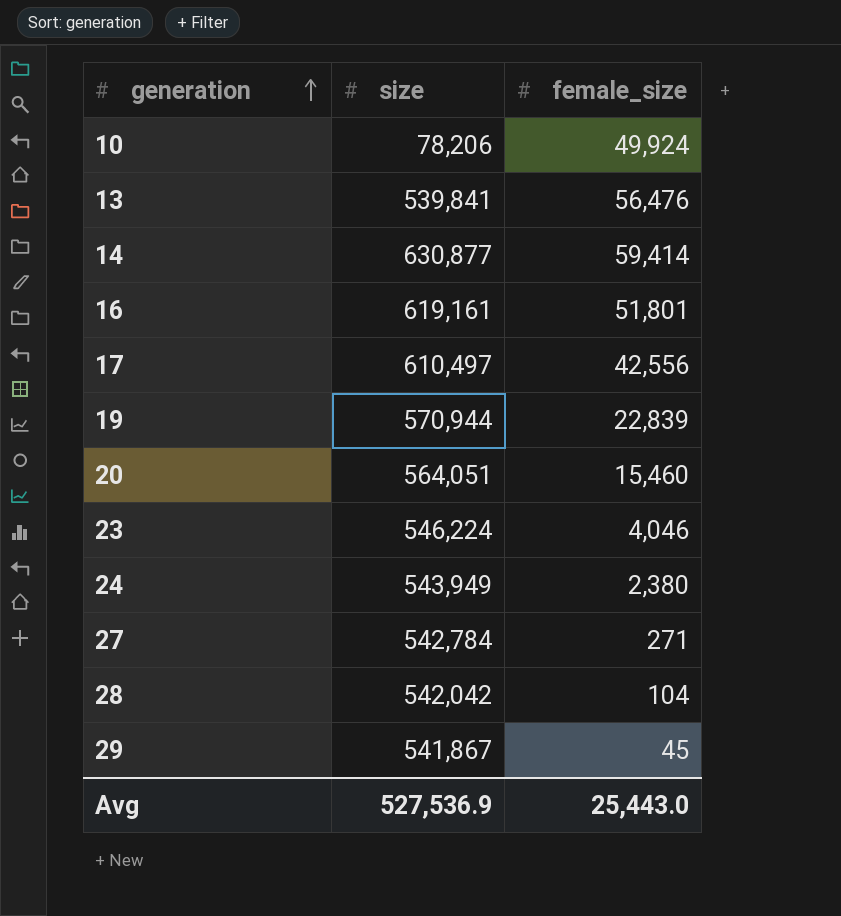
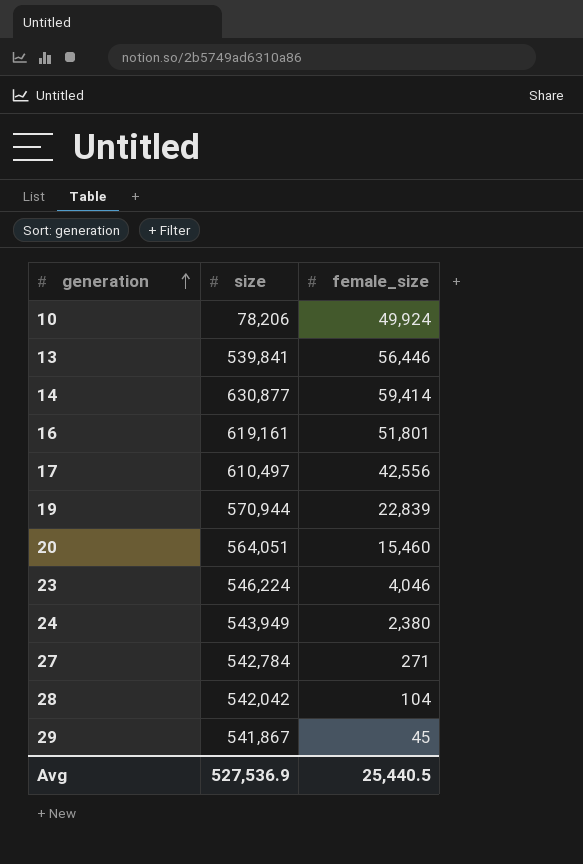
13 | female_size: 56,476 -> 56,446
Avg | female_size: 25,443.0 -> 25,440.5

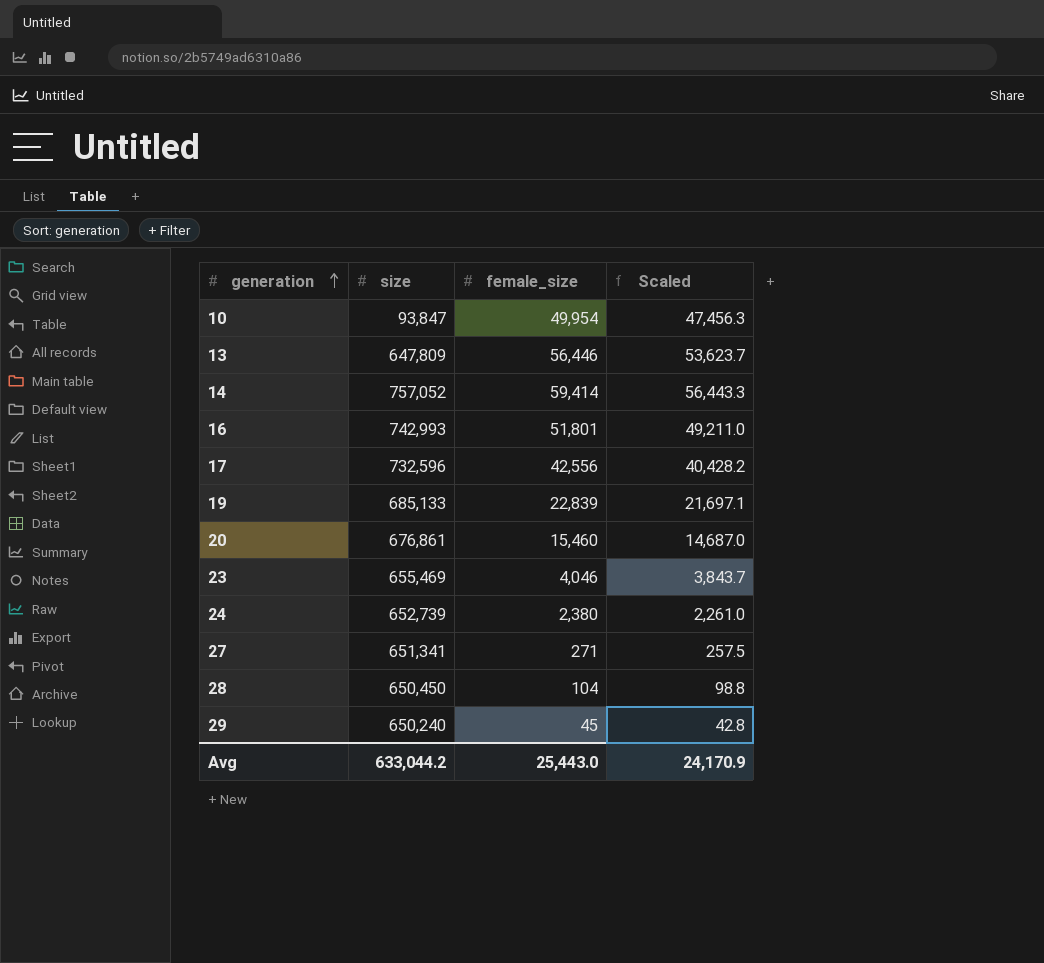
column Scaled | formula: none -> [female_size] * 0.95
10 | size: 78,206 -> 93,847
10 | female_size: 49,924 -> 49,954
13 | size: 539,841 -> 647,809
14 | size: 630,877 -> 757,052
16 | size: 619,161 -> 742,993
17 | size: 610,497 -> 732,596
19 | size: 570,944 -> 685,133
20 | size: 564,051 -> 676,861
23 | size: 546,224 -> 655,469
24 | size: 543,949 -> 652,739
27 | size: 542,784 -> 651,341
28 | size: 542,042 -> 650,450
29 | size: 541,867 -> 650,240
Avg | size: 527,536.9 -> 633,044.2
Avg | female_size: 25,440.5 -> 25,443.0

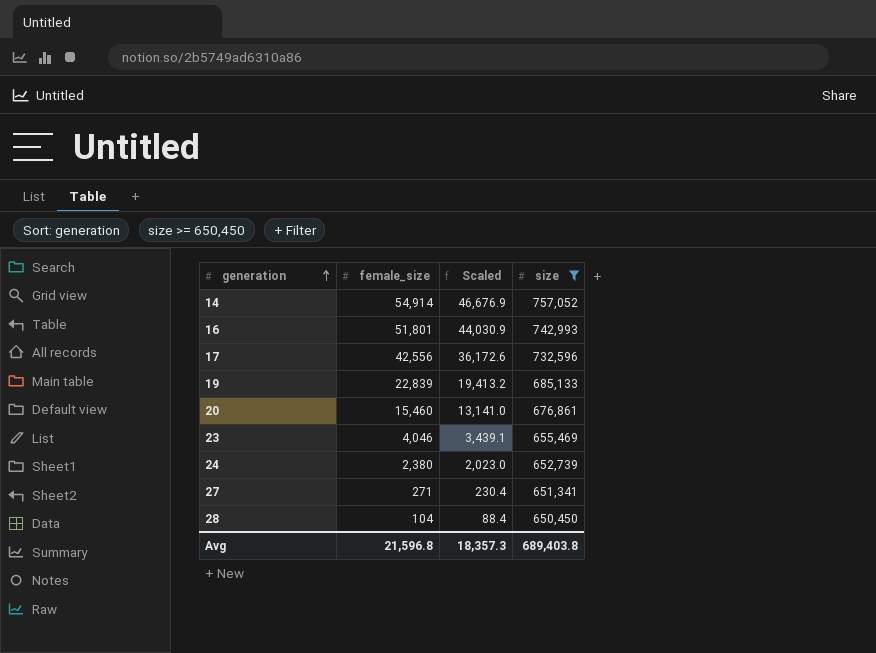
filter: none -> size >= 650,450
column Scaled | formula: [female_size] * 0.95 -> [female_size] * 0.85
column size | position: 2 -> 4
14 | female_size: 59,414 -> 54,914
Avg | female_size: 25,443.0 -> 21,596.8
Avg | Scaled: 24,170.9 -> 18,357.3
Avg | size: 633,044.2 -> 689,403.8

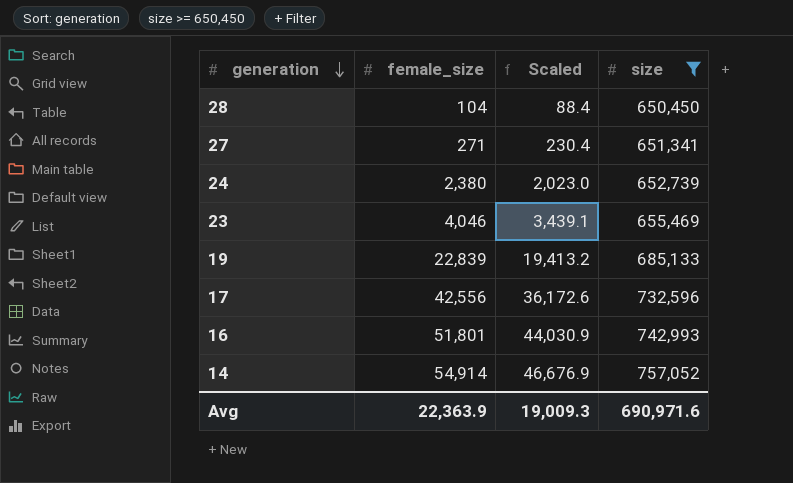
row order: generation ascending -> generation descending
row 20: 15,460 | 13,141.0 | 676,861 -> none
Avg | female_size: 21,596.8 -> 22,363.9
Avg | Scaled: 18,357.3 -> 19,009.3
Avg | size: 689,403.8 -> 690,971.6

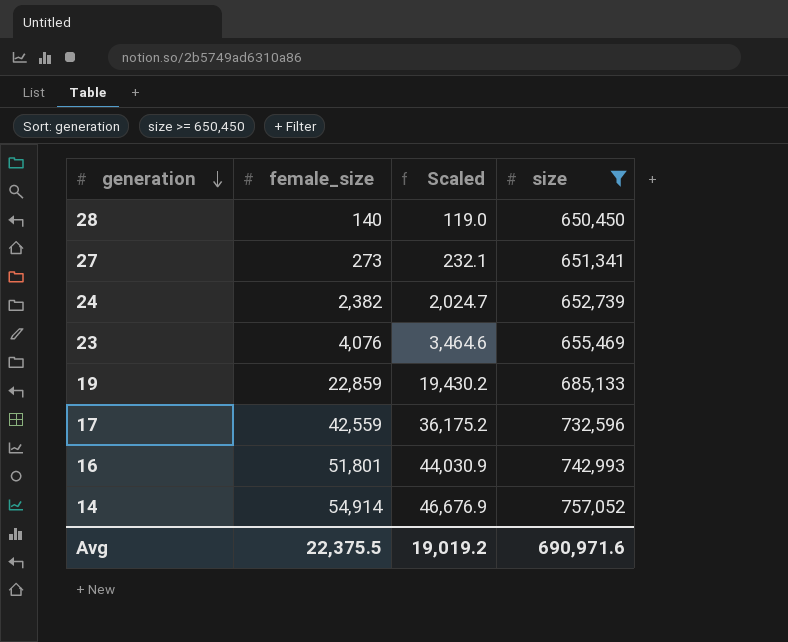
28 | female_size: 104 -> 140
28 | Scaled: 88.4 -> 119.0
27 | female_size: 271 -> 273
27 | Scaled: 230.4 -> 232.1
24 | female_size: 2,380 -> 2,382
24 | Scaled: 2,023.0 -> 2,024.7
23 | female_size: 4,046 -> 4,076
23 | Scaled: 3,439.1 -> 3,464.6
19 | female_size: 22,839 -> 22,859
19 | Scaled: 19,413.2 -> 19,430.2
17 | female_size: 42,556 -> 42,559
17 | Scaled: 36,172.6 -> 36,175.2
Avg | female_size: 22,363.9 -> 22,375.5
Avg | Scaled: 19,009.3 -> 19,019.2

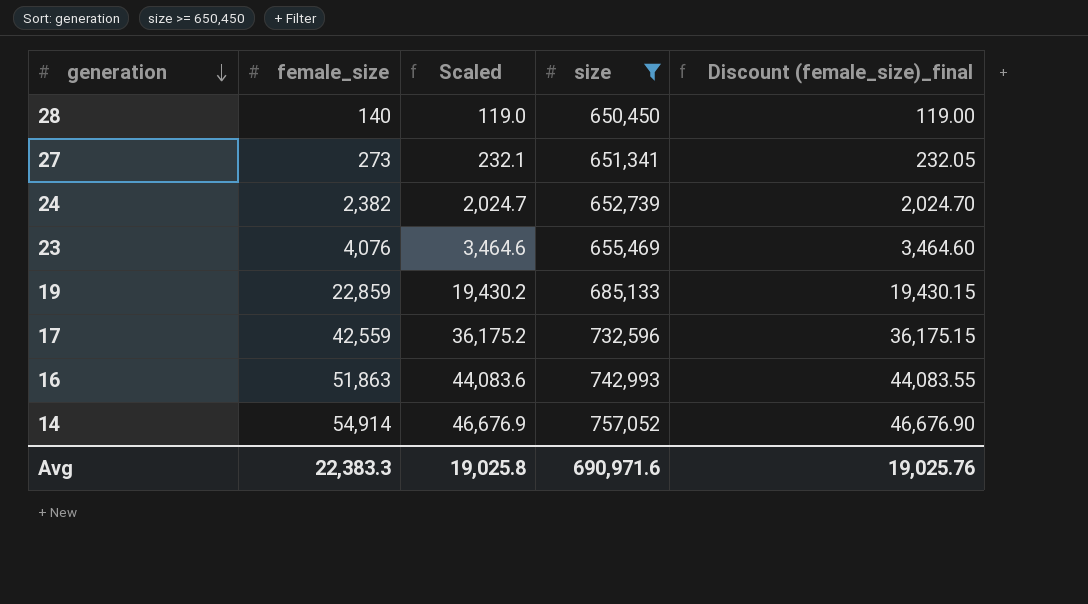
column Discount (female_size)_final | formula: none -> [female_size] * 0.85
16 | female_size: 51,801 -> 51,863
16 | Scaled: 44,030.9 -> 44,083.6
Avg | female_size: 22,375.5 -> 22,383.3
Avg | Scaled: 19,019.2 -> 19,025.8

